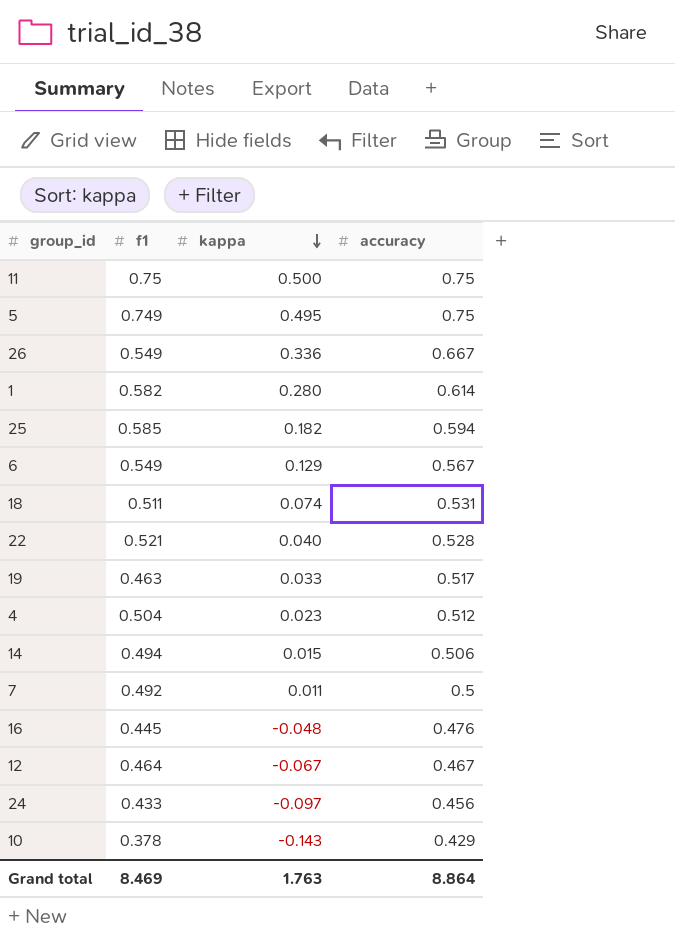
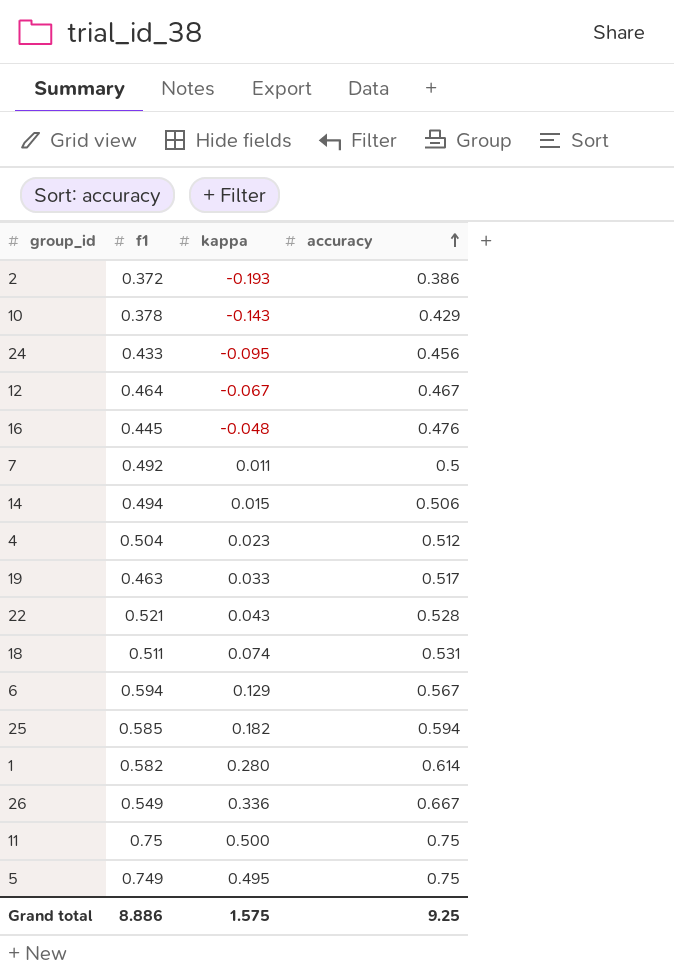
row order: kappa descending -> accuracy ascending
row 2: none -> 0.372 | -0.193 | 0.386
24 | kappa: -0.097 -> -0.095
22 | kappa: 0.040 -> 0.043
6 | f1: 0.549 -> 0.594
Grand total | f1: 8.469 -> 8.886
Grand total | kappa: 1.763 -> 1.575
Grand total | accuracy: 8.864 -> 9.25

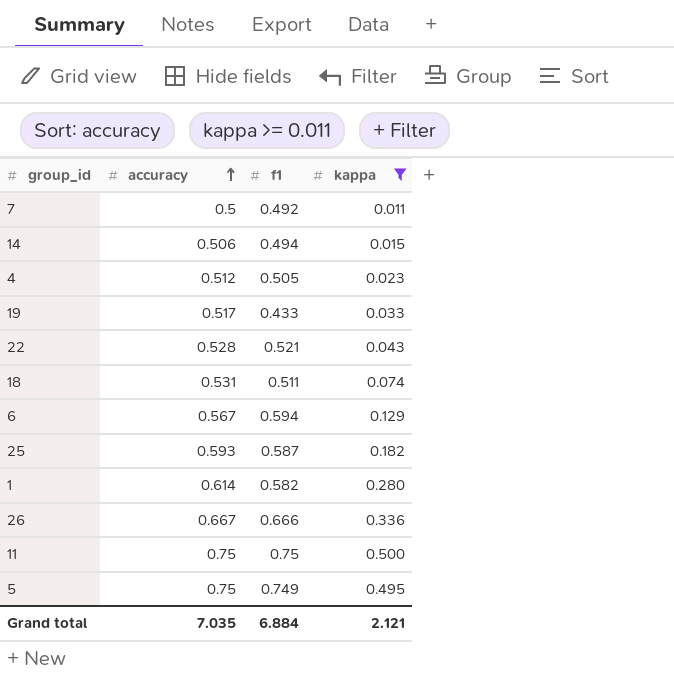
filter: none -> kappa >= 0.011
column accuracy | position: 4 -> 2
4 | f1: 0.504 -> 0.505
19 | f1: 0.463 -> 0.433
25 | accuracy: 0.594 -> 0.593
25 | f1: 0.585 -> 0.587
26 | f1: 0.549 -> 0.666
Grand total | accuracy: 9.25 -> 7.035
Grand total | f1: 8.886 -> 6.884
Grand total | kappa: 1.575 -> 2.121

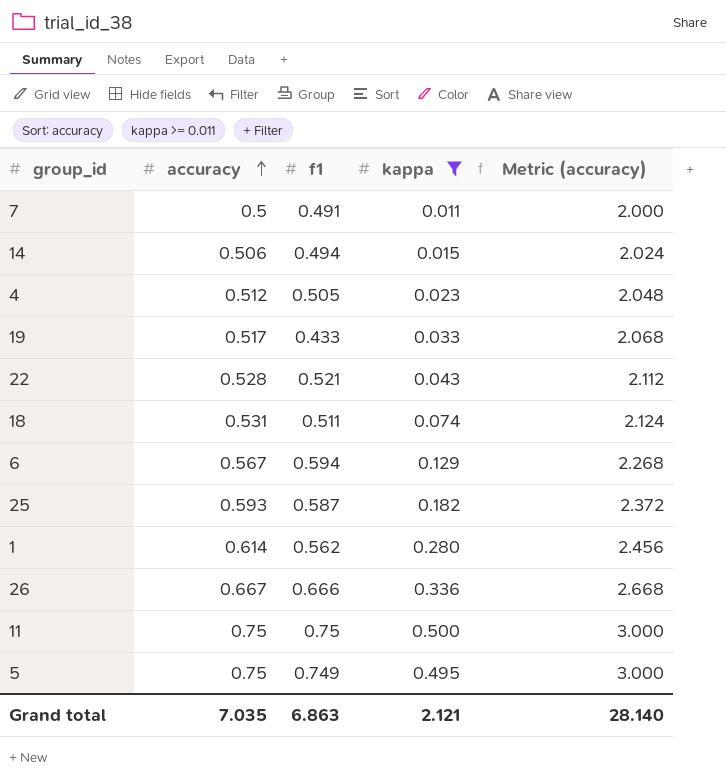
column Metric (accuracy) | formula: none -> [accuracy] * 4
7 | f1: 0.492 -> 0.491
1 | f1: 0.582 -> 0.562
Grand total | f1: 6.884 -> 6.863

